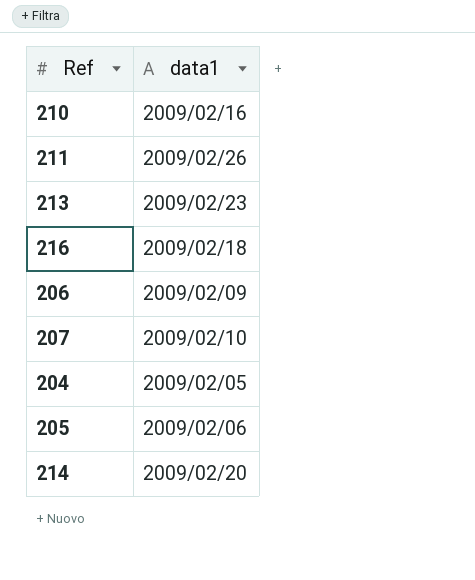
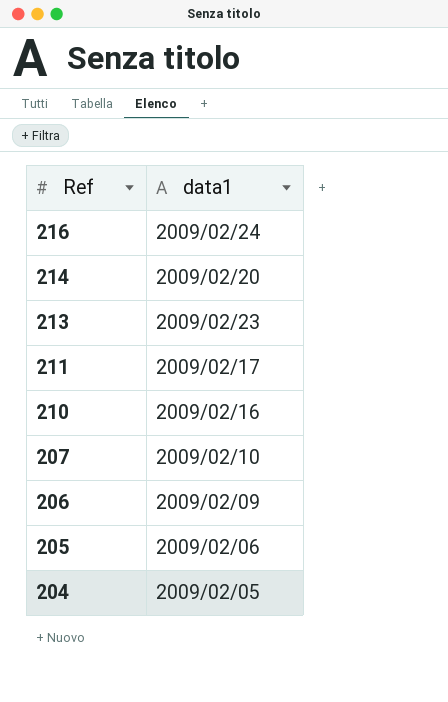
row order: none -> Ref descending
216 | data1: 2009/02/18 -> 2009/02/24
211 | data1: 2009/02/26 -> 2009/02/17

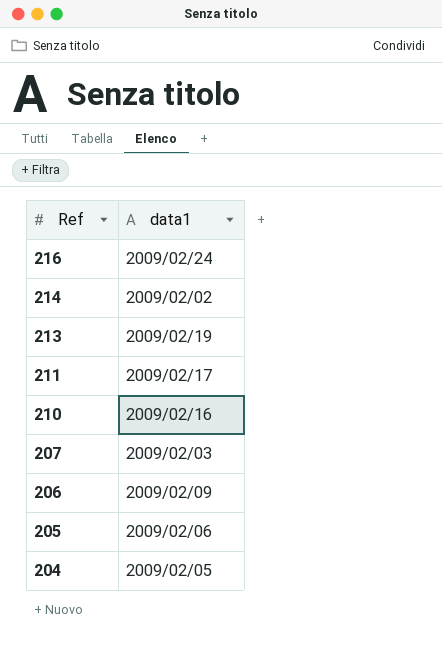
214 | data1: 2009/02/20 -> 2009/02/02
213 | data1: 2009/02/23 -> 2009/02/19
207 | data1: 2009/02/10 -> 2009/02/03

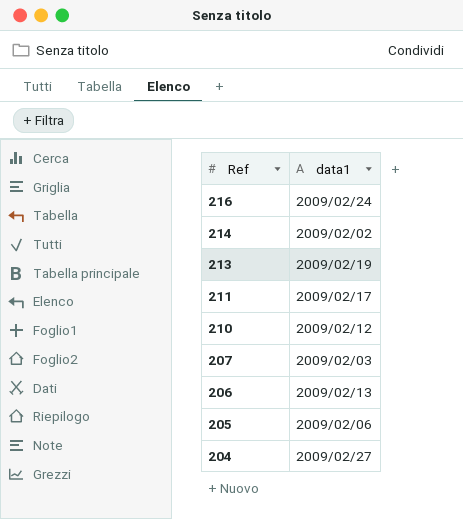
210 | data1: 2009/02/16 -> 2009/02/12
206 | data1: 2009/02/09 -> 2009/02/13
204 | data1: 2009/02/05 -> 2009/02/27

